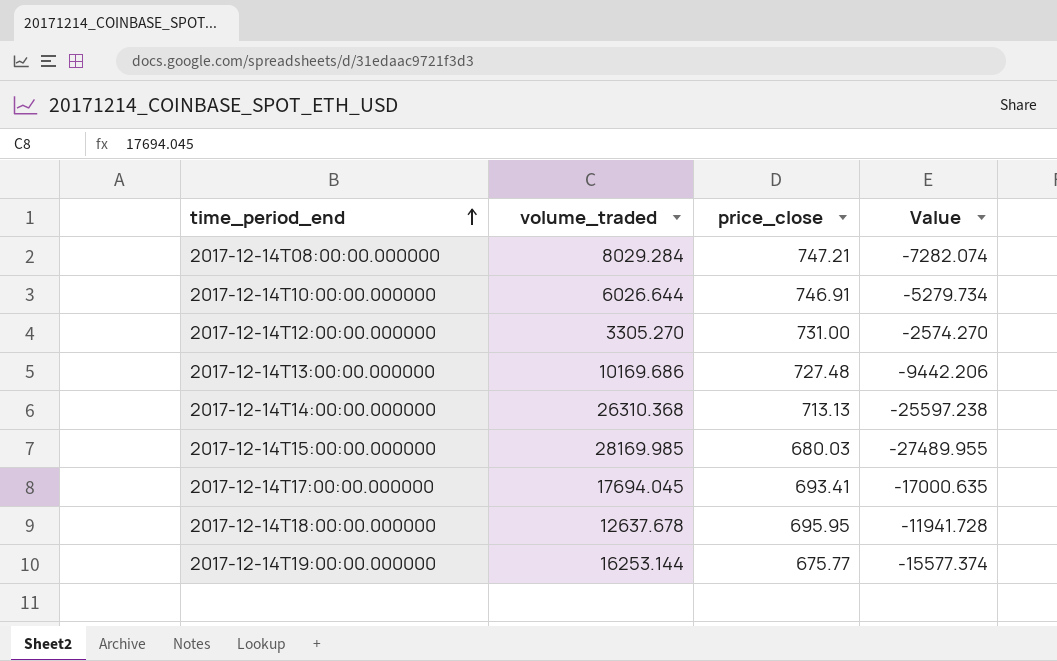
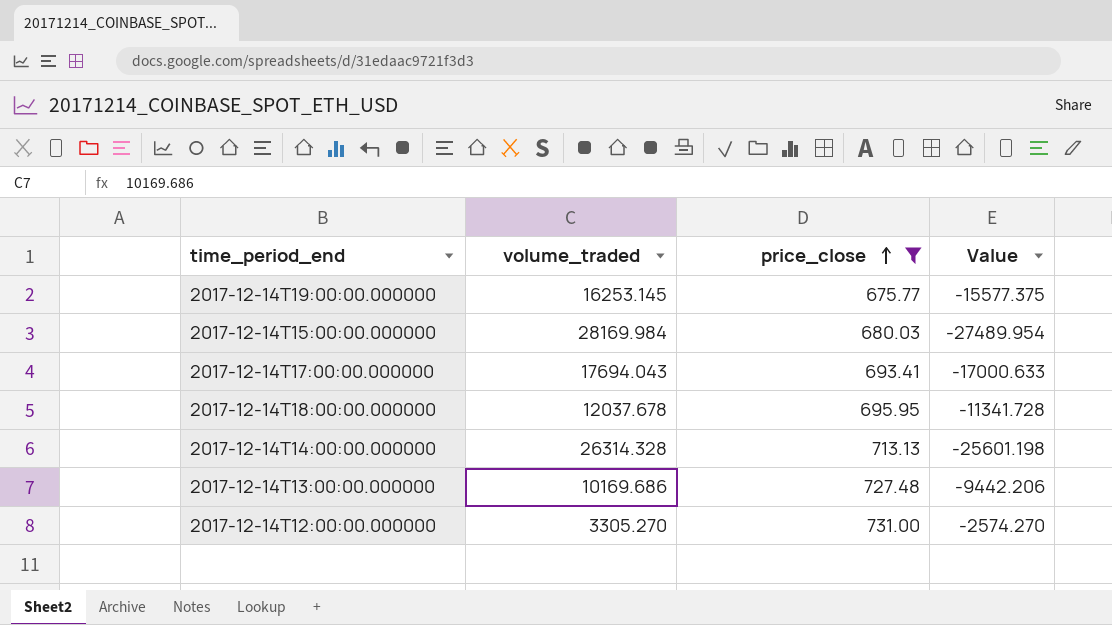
filter: none -> price_close <= 731.00
row order: time_period_end ascending -> price_close ascending
2017-12-14T19:00:00.000000 | volume_traded: 16253.144 -> 16253.145
2017-12-14T19:00:00.000000 | Value: -15577.374 -> -15577.375
2017-12-14T15:00:00.000000 | volume_traded: 28169.985 -> 28169.984
2017-12-14T15:00:00.000000 | Value: -27489.955 -> -27489.954
2017-12-14T17:00:00.000000 | volume_traded: 17694.045 -> 17694.043
2017-12-14T17:00:00.000000 | Value: -17000.635 -> -17000.633
2017-12-14T18:00:00.000000 | volume_traded: 12637.678 -> 12037.678
2017-12-14T18:00:00.000000 | Value: -11941.728 -> -11341.728
2017-12-14T14:00:00.000000 | volume_traded: 26310.368 -> 26314.328
2017-12-14T14:00:00.000000 | Value: -25597.238 -> -25601.198

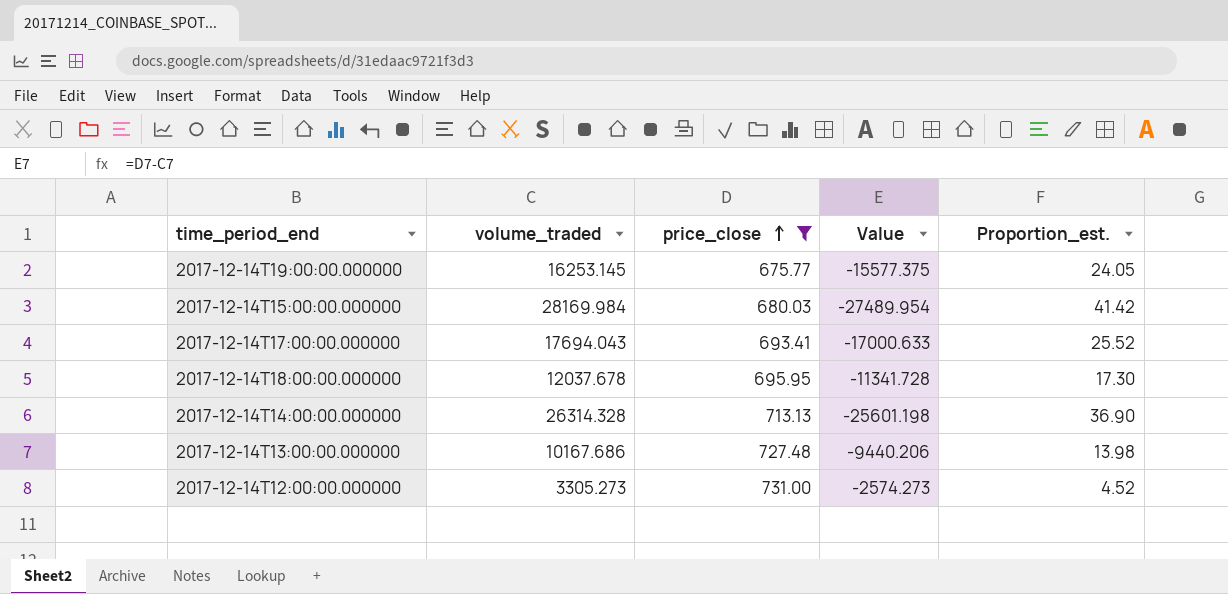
column Proportion_est. | formula: none -> [volume_traded] / [price_close]
2017-12-14T13:00:00.000000 | volume_traded: 10169.686 -> 10167.686
2017-12-14T13:00:00.000000 | Value: -9442.206 -> -9440.206
2017-12-14T12:00:00.000000 | volume_traded: 3305.270 -> 3305.273
2017-12-14T12:00:00.000000 | Value: -2574.270 -> -2574.273

